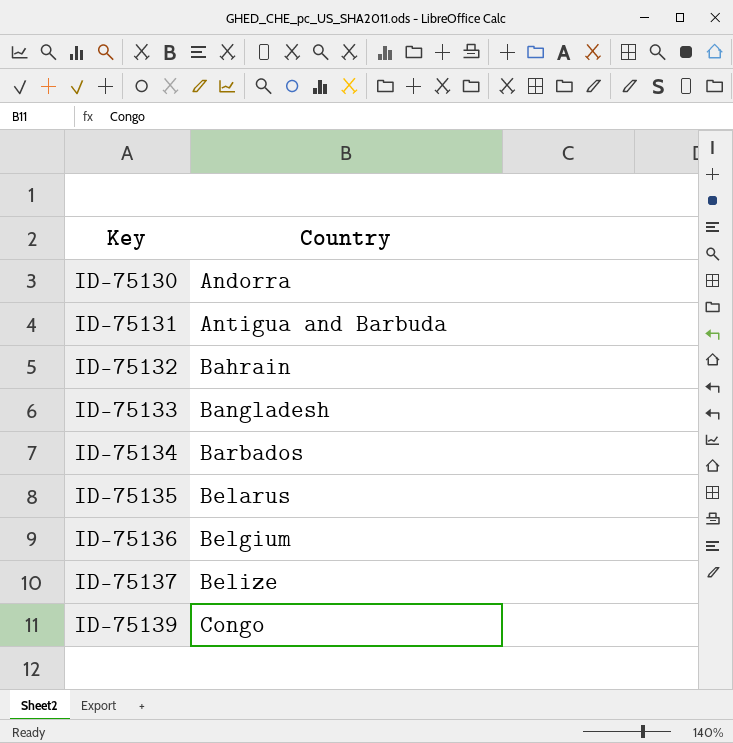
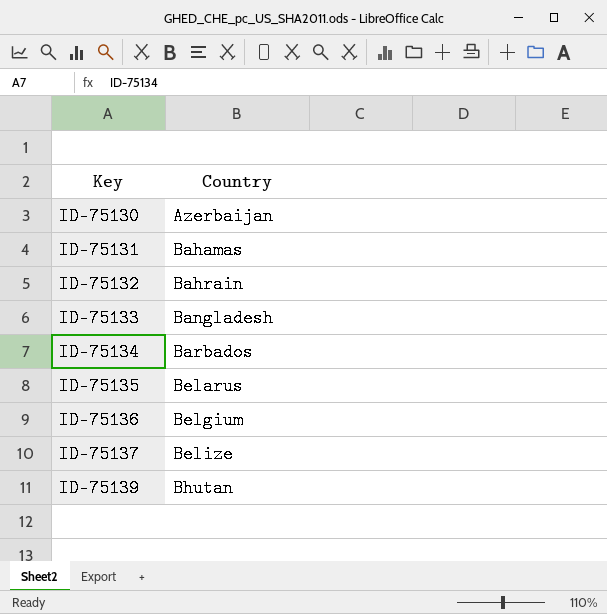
ID-75130 | Country: Andorra -> Azerbaijan
ID-75131 | Country: Antigua and Barbuda -> Bahamas
ID-75139 | Country: Congo -> Bhutan

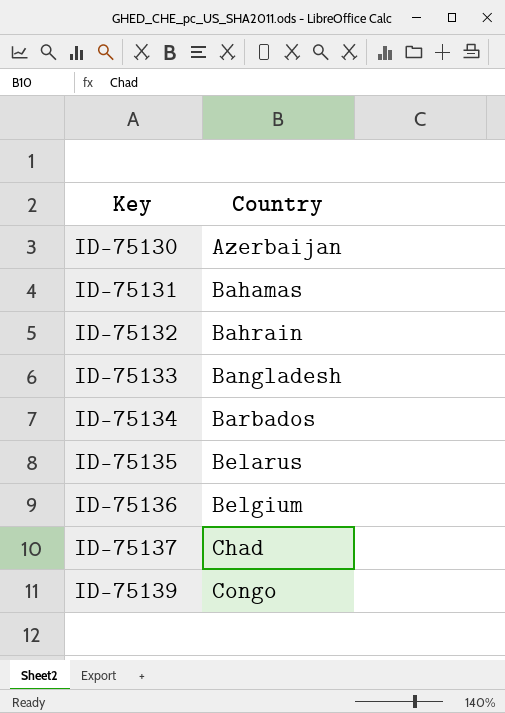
ID-75137 | Country: Belize -> Chad
ID-75139 | Country: Bhutan -> Congo

